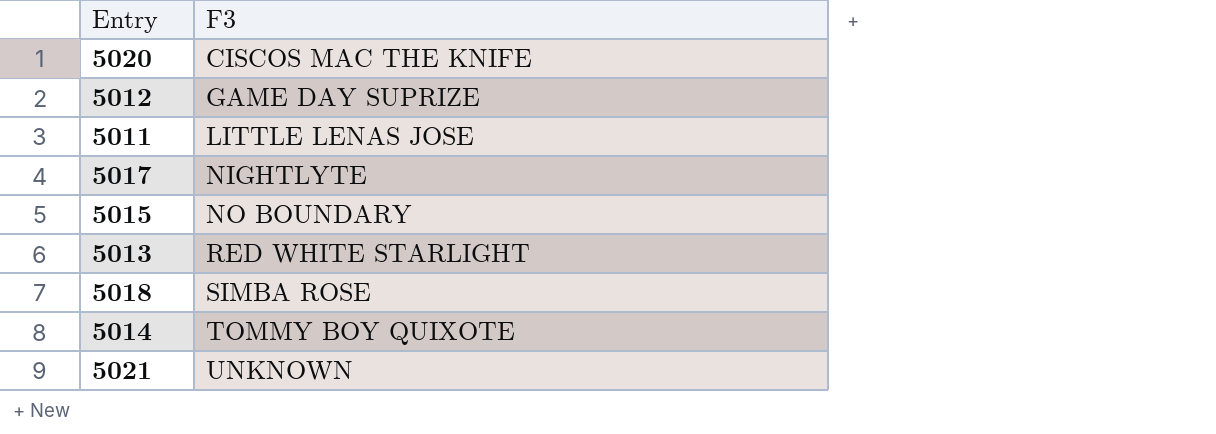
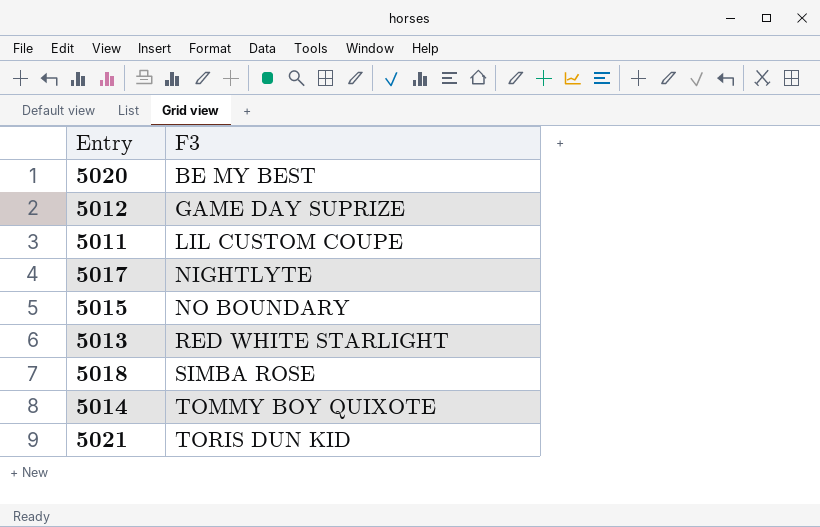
5020 | F3: CISCOS MAC THE KNIFE -> BE MY BEST
5011 | F3: LITTLE LENAS JOSE -> LIL CUSTOM COUPE
5021 | F3: UNKNOWN -> TORIS DUN KID

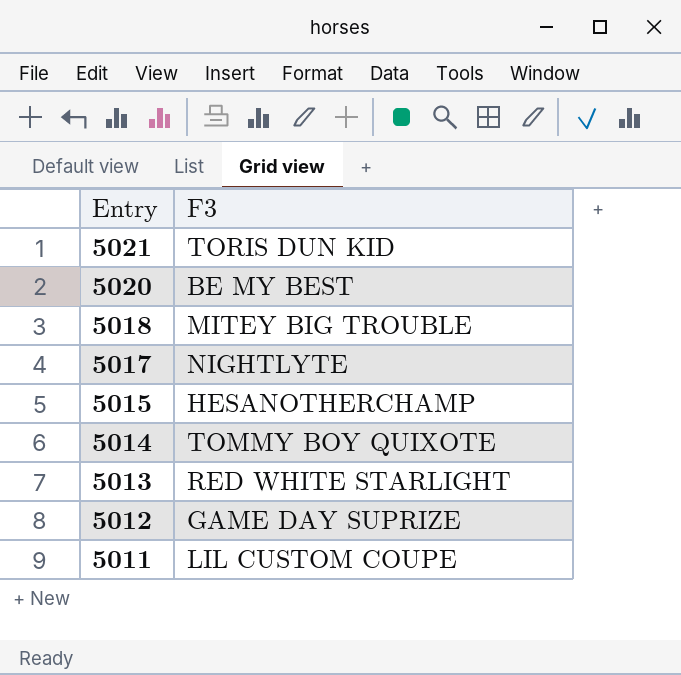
row order: F3 ascending -> Entry descending
5018 | F3: SIMBA ROSE -> MITEY BIG TROUBLE
5015 | F3: NO BOUNDARY -> HESANOTHERCHAMP

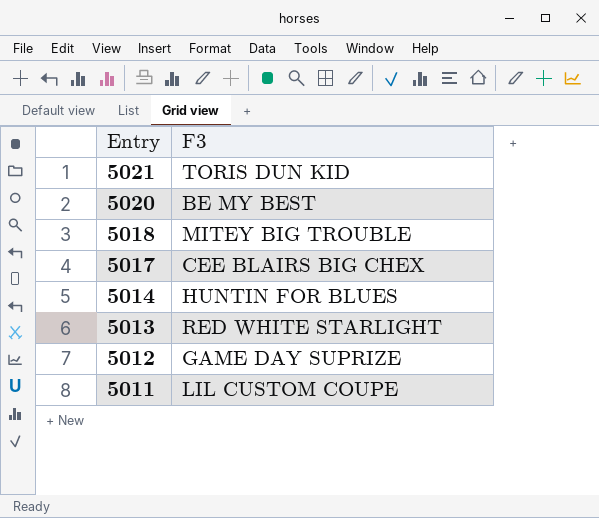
row 5015: HESANOTHERCHAMP -> none
5017 | F3: NIGHTLYTE -> CEE BLAIRS BIG CHEX
5014 | F3: TOMMY BOY QUIXOTE -> HUNTIN FOR BLUES

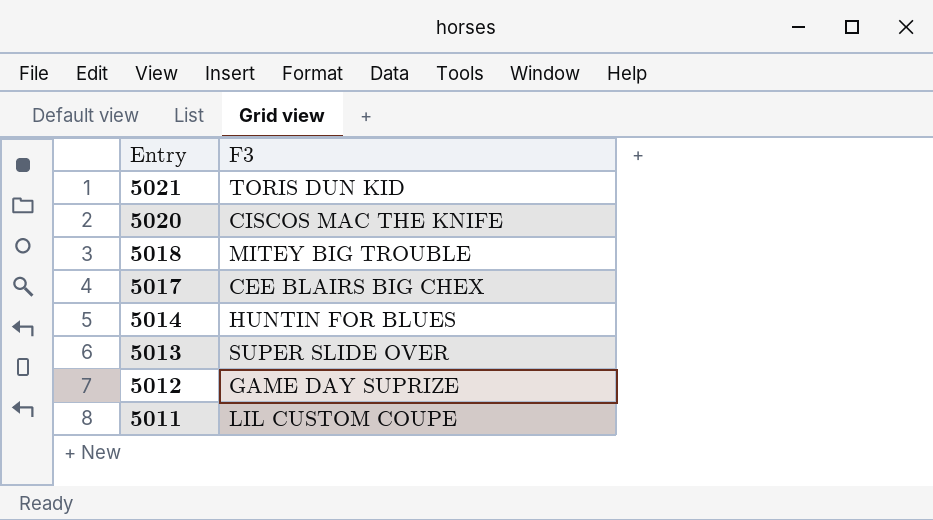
5020 | F3: BE MY BEST -> CISCOS MAC THE KNIFE
5013 | F3: RED WHITE STARLIGHT -> SUPER SLIDE OVER

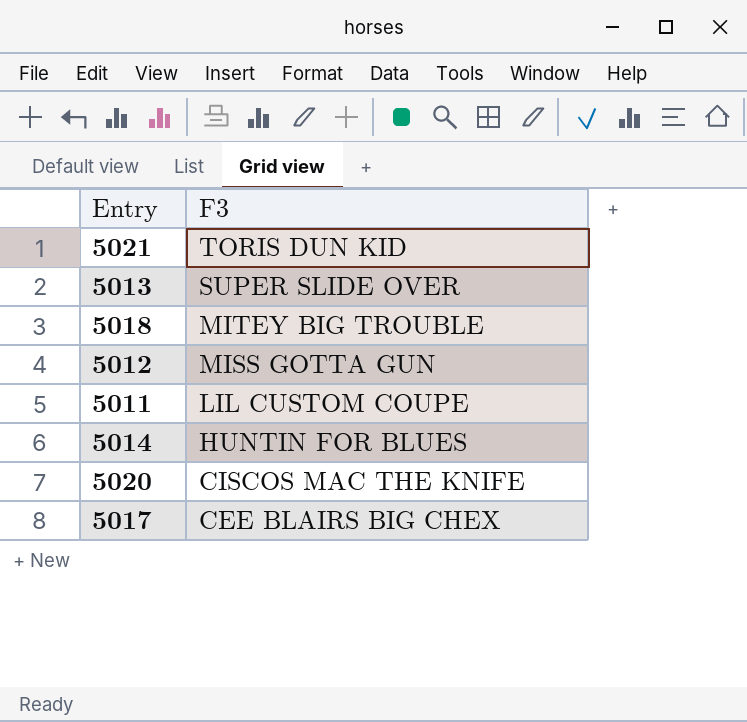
row order: Entry descending -> F3 descending
5012 | F3: GAME DAY SUPRIZE -> MISS GOTTA GUN

